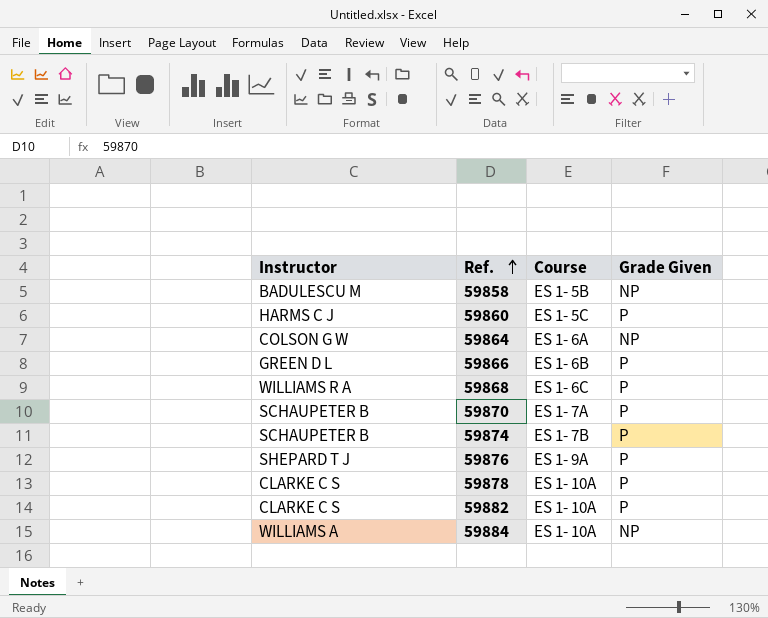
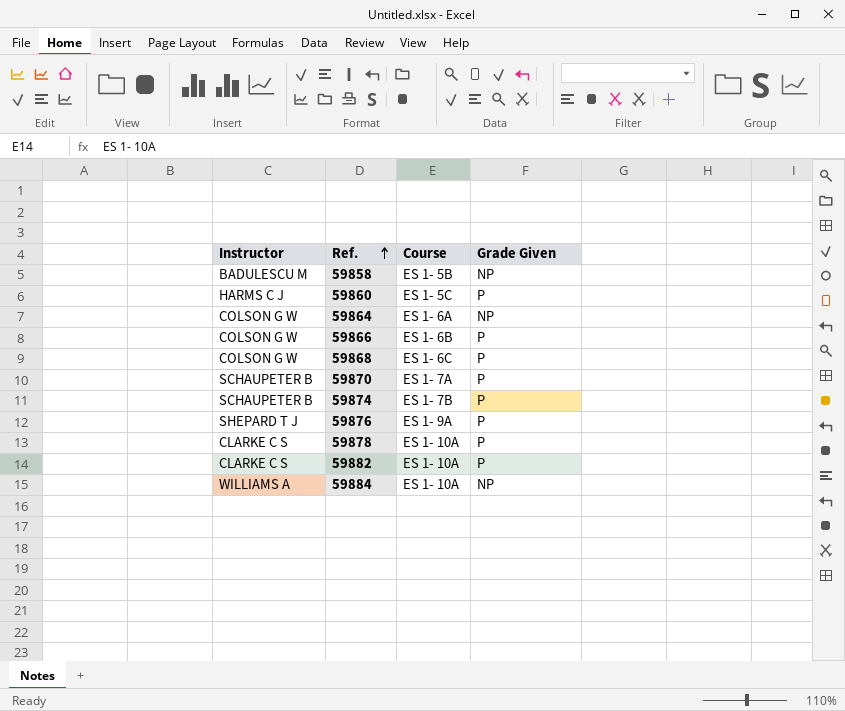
59866 | Instructor: GREEN D L -> COLSON G W
59868 | Instructor: WILLIAMS R A -> COLSON G W

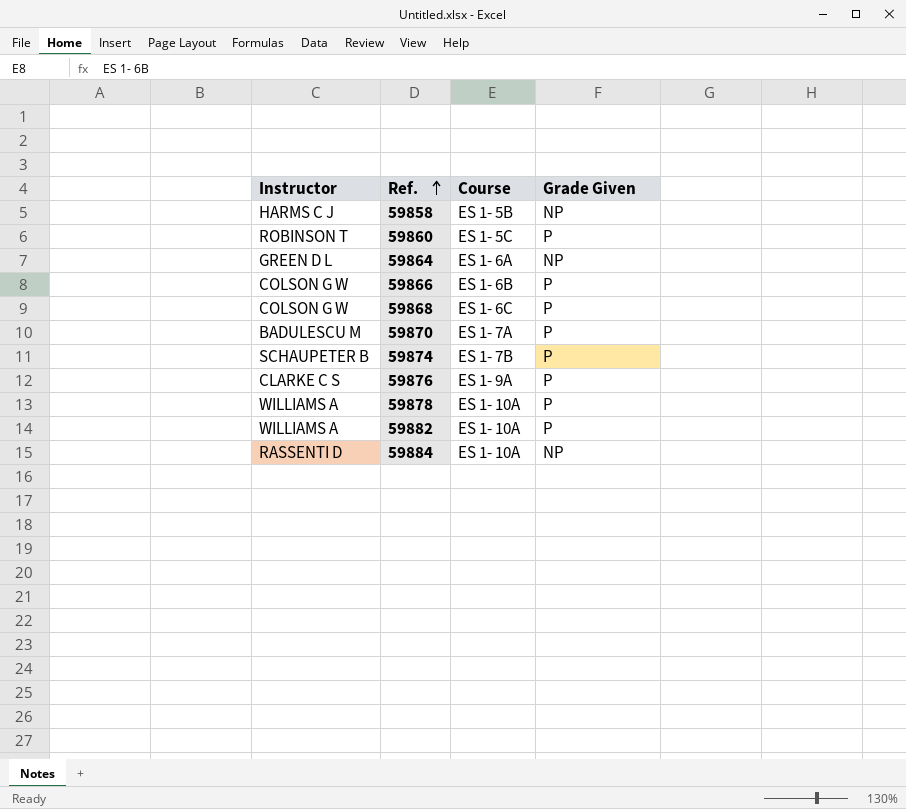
59858 | Instructor: BADULESCU M -> HARMS C J
59860 | Instructor: HARMS C J -> ROBINSON T
59864 | Instructor: COLSON G W -> GREEN D L
59870 | Instructor: SCHAUPETER B -> BADULESCU M
59876 | Instructor: SHEPARD T J -> CLARKE C S
59878 | Instructor: CLARKE C S -> WILLIAMS A
59882 | Instructor: CLARKE C S -> WILLIAMS A
59884 | Instructor: WILLIAMS A -> RASSENTI D

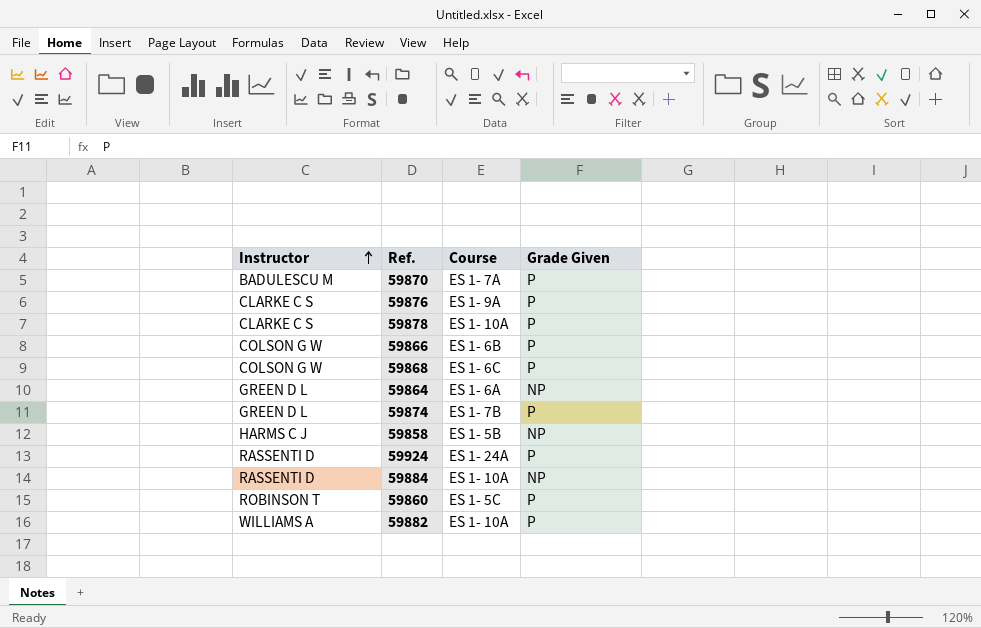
row order: Ref. ascending -> Instructor ascending
59878 | Instructor: WILLIAMS A -> CLARKE C S
59874 | Instructor: SCHAUPETER B -> GREEN D L
row 59924: none -> RASSENTI D | ES 1- 24A | P

